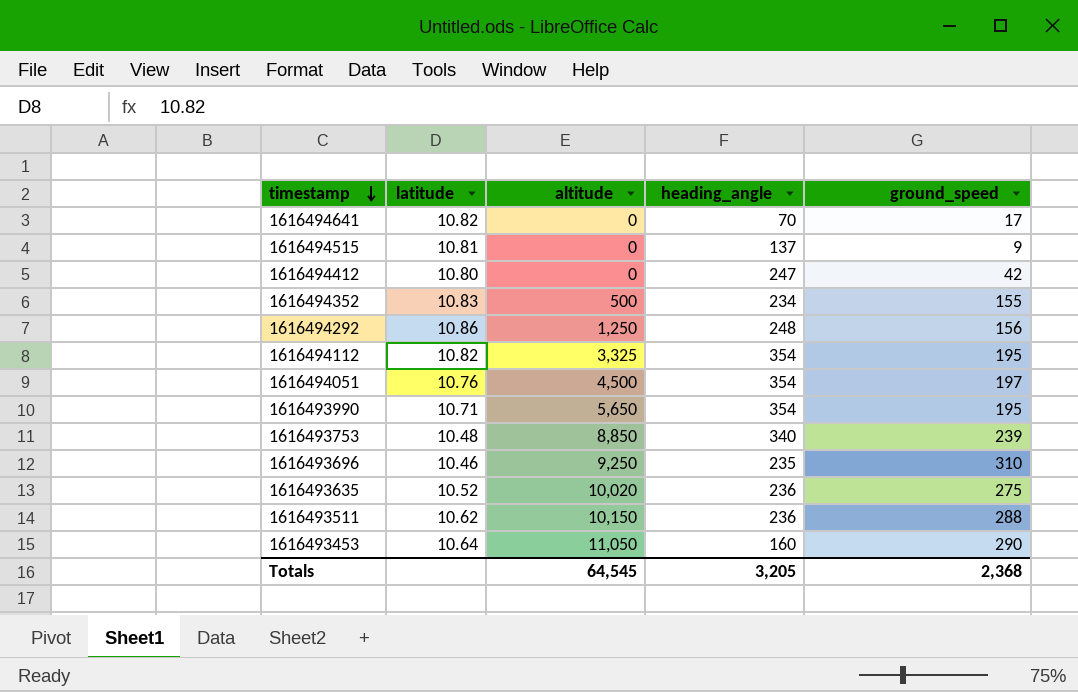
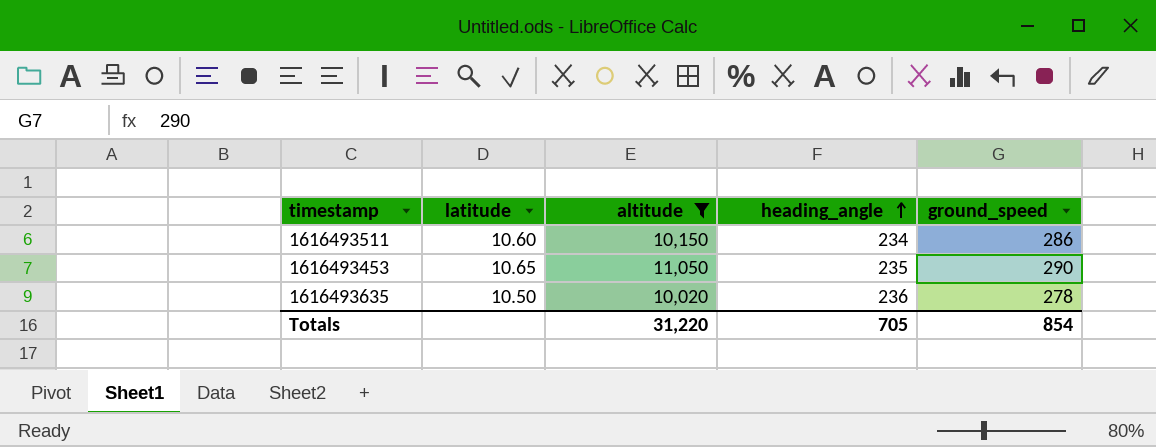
filter: none -> altitude >= 10,020
row order: timestamp descending -> heading_angle ascending
1616493511 | latitude: 10.62 -> 10.60
1616493511 | heading_angle: 236 -> 234
1616493511 | ground_speed: 288 -> 286
1616493453 | latitude: 10.64 -> 10.65
1616493453 | heading_angle: 160 -> 235
1616493635 | latitude: 10.52 -> 10.50
1616493635 | ground_speed: 275 -> 278
Totals | altitude: 64,545 -> 31,220
Totals | heading_angle: 3,205 -> 705
Totals | ground_speed: 2,368 -> 854

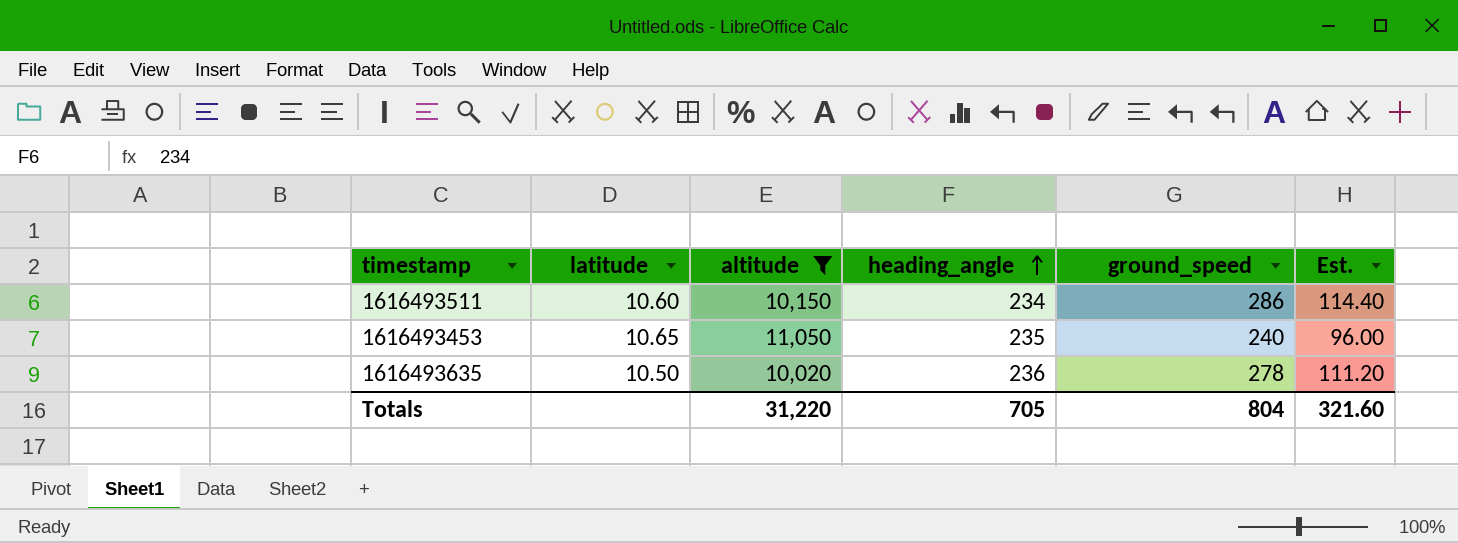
column Est. | formula: none -> [ground_speed] * 0.4
1616493453 | ground_speed: 290 -> 240
Totals | ground_speed: 854 -> 804

